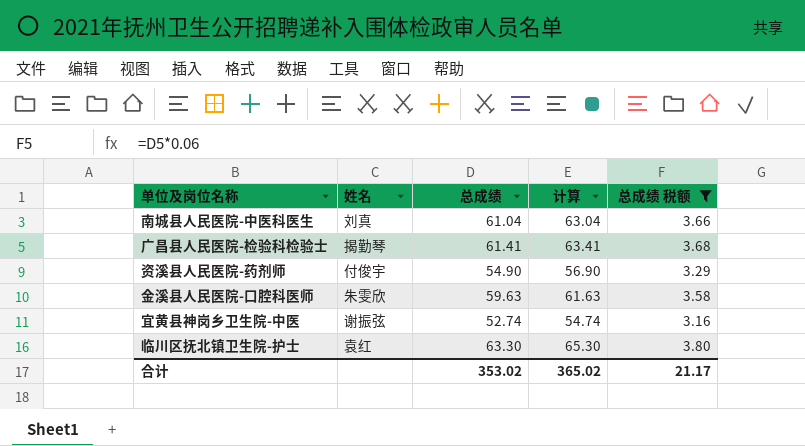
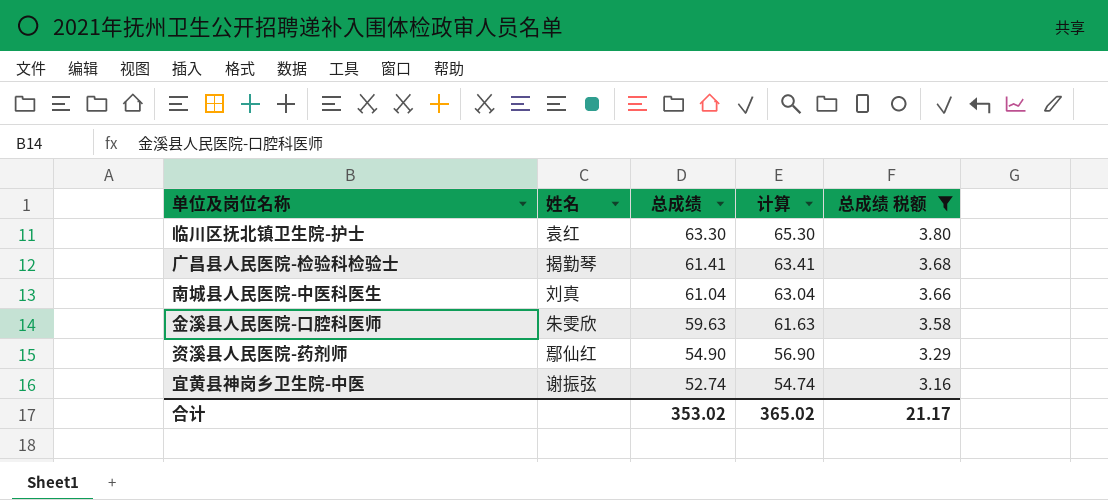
row order: none -> 总成绩 descending
资溪县人民医院-药剂师 | 姓名: 付俊宇 -> 鄢仙红

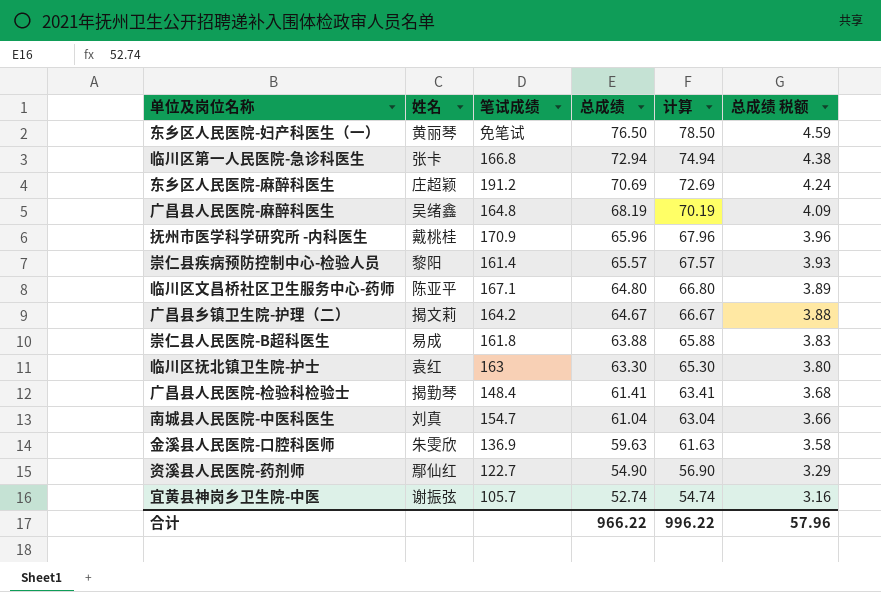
filter: 总成绩 税额 <= 3.80 -> none
column 笔试成绩 | position: none -> 3
合计 | 总成绩: 353.02 -> 966.22
合计 | 计算: 365.02 -> 996.22
合计 | 总成绩 税额: 21.17 -> 57.96

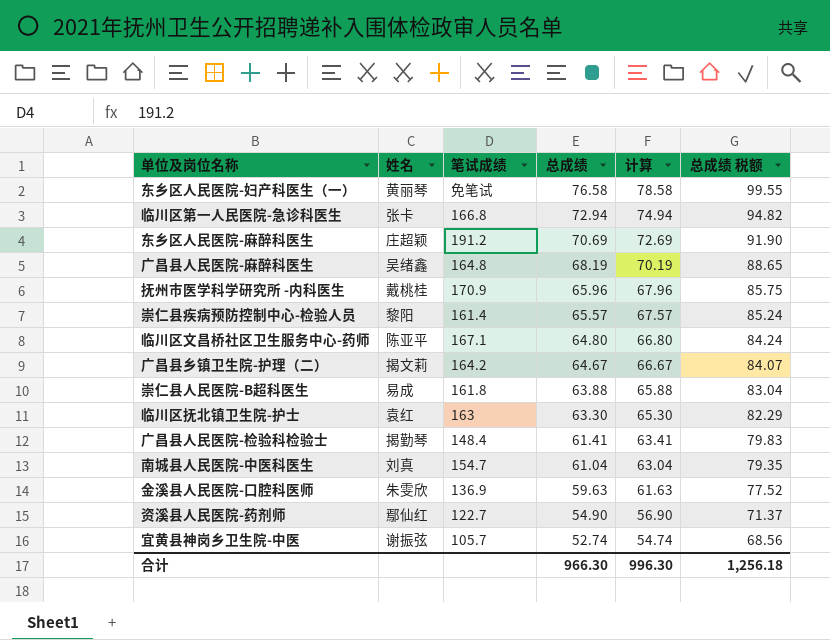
column 总成绩 税额 | formula: [总成绩] * 0.06 -> [总成绩] * 1.3
东乡区人民医院-妇产科医生（一） | 总成绩: 76.50 -> 76.58
东乡区人民医院-妇产科医生（一） | 计算: 78.50 -> 78.58
合计 | 总成绩: 966.22 -> 966.30
合计 | 计算: 996.22 -> 996.30
合计 | 总成绩 税额: 57.96 -> 1,256.18

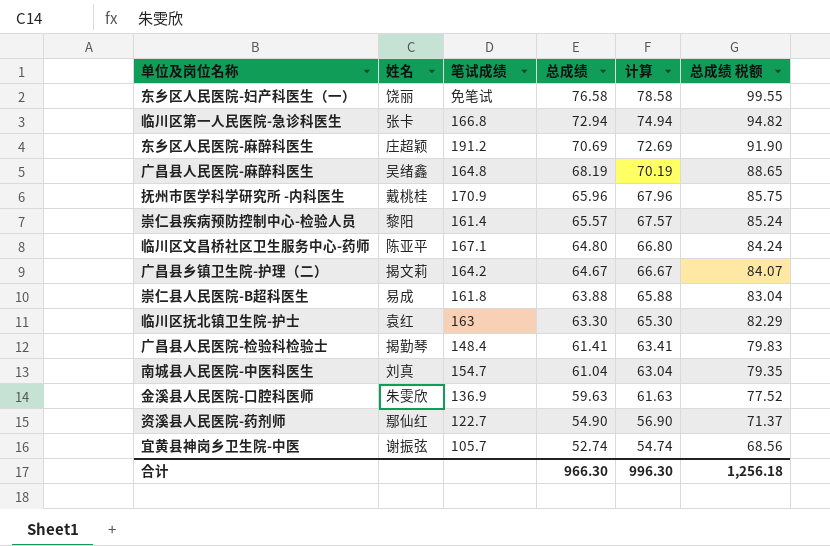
东乡区人民医院-妇产科医生（一） | 姓名: 黄丽琴 -> 饶丽

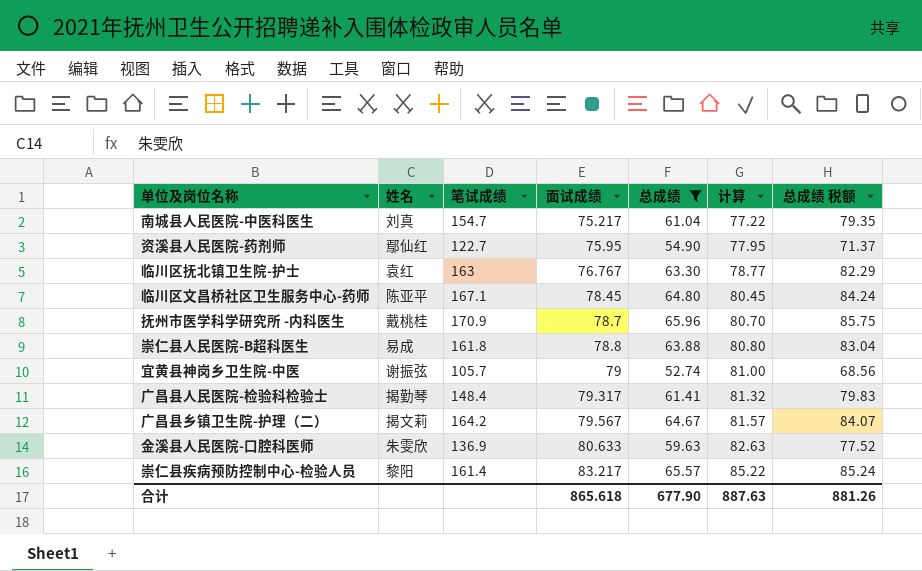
filter: none -> 总成绩 <= 65.96
row order: 总成绩 descending -> 面试成绩 ascending
column 面试成绩 | position: none -> 4
column 计算 | formula: [总成绩] + 2 -> [面试成绩] + 2
合计 | 总成绩: 966.30 -> 677.90
合计 | 计算: 996.30 -> 887.63
合计 | 总成绩 税额: 1,256.18 -> 881.26

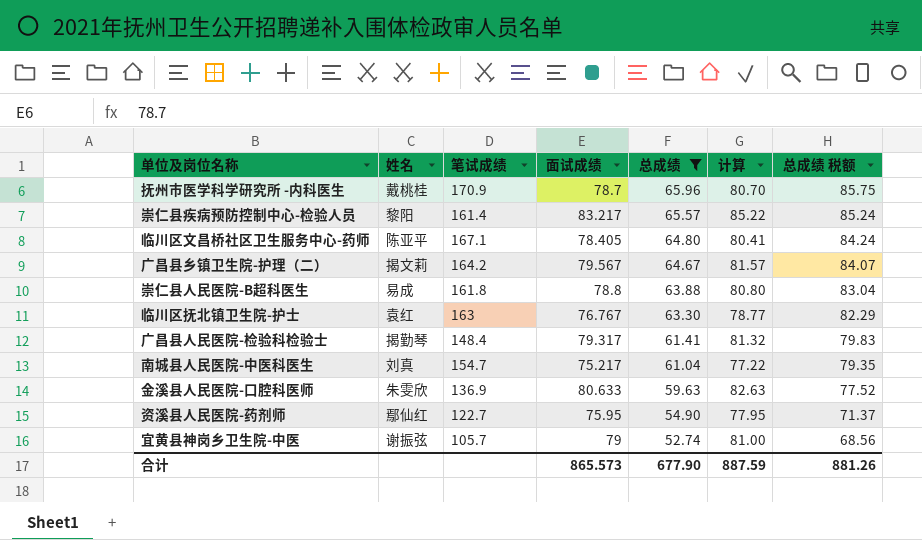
row order: 面试成绩 ascending -> 总成绩 descending
临川区文昌桥社区卫生服务中心-药师 | 面试成绩: 78.45 -> 78.405
临川区文昌桥社区卫生服务中心-药师 | 计算: 80.45 -> 80.41
合计 | 面试成绩: 865.618 -> 865.573
合计 | 计算: 887.63 -> 887.59

